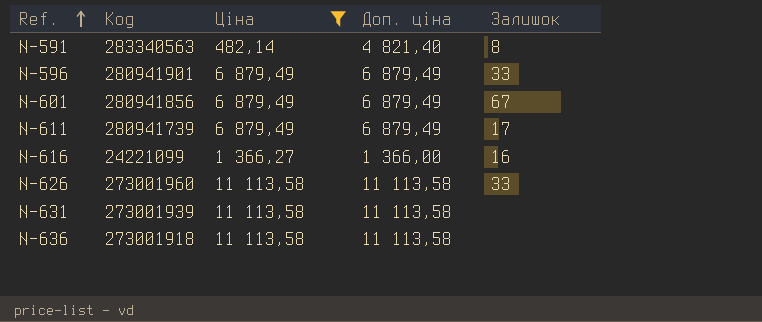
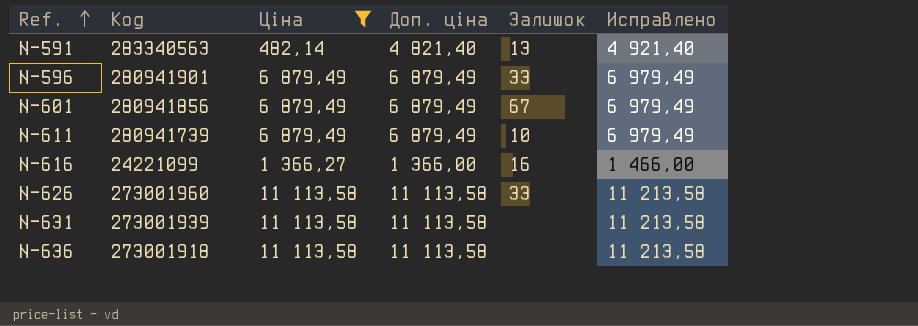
column Исправлено | formula: none -> [Доп. ціна] + 100
N-591 | Залишок: 8 -> 13
N-611 | Залишок: 17 -> 10

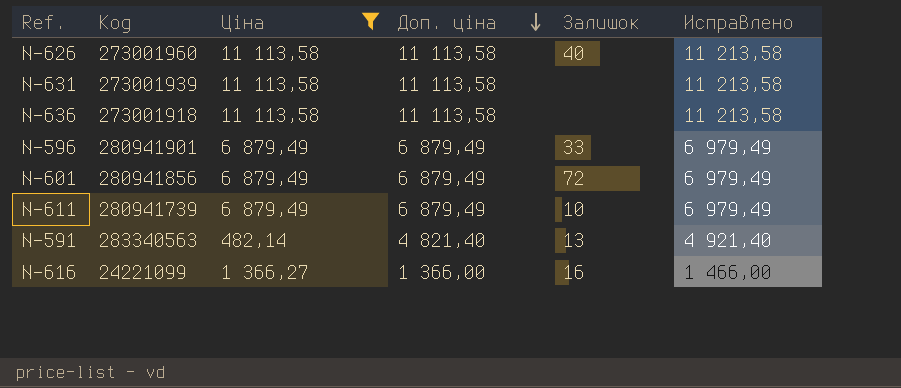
row order: Ref. ascending -> Доп. ціна descending
N-626 | Залишок: 33 -> 40
N-601 | Залишок: 67 -> 72

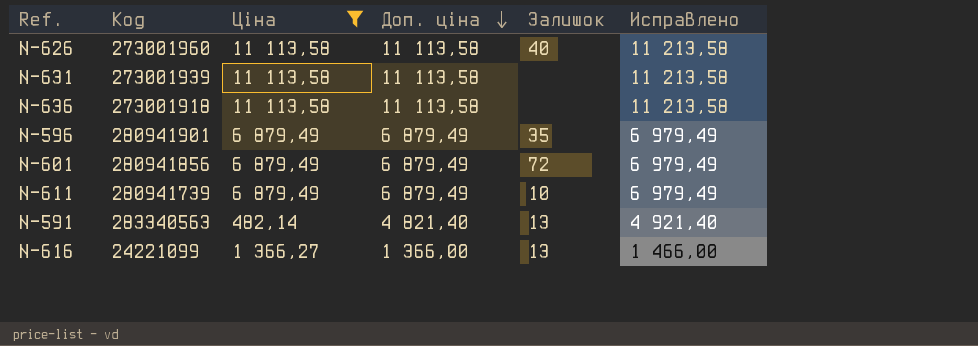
N-596 | Залишок: 33 -> 35
N-616 | Залишок: 16 -> 13

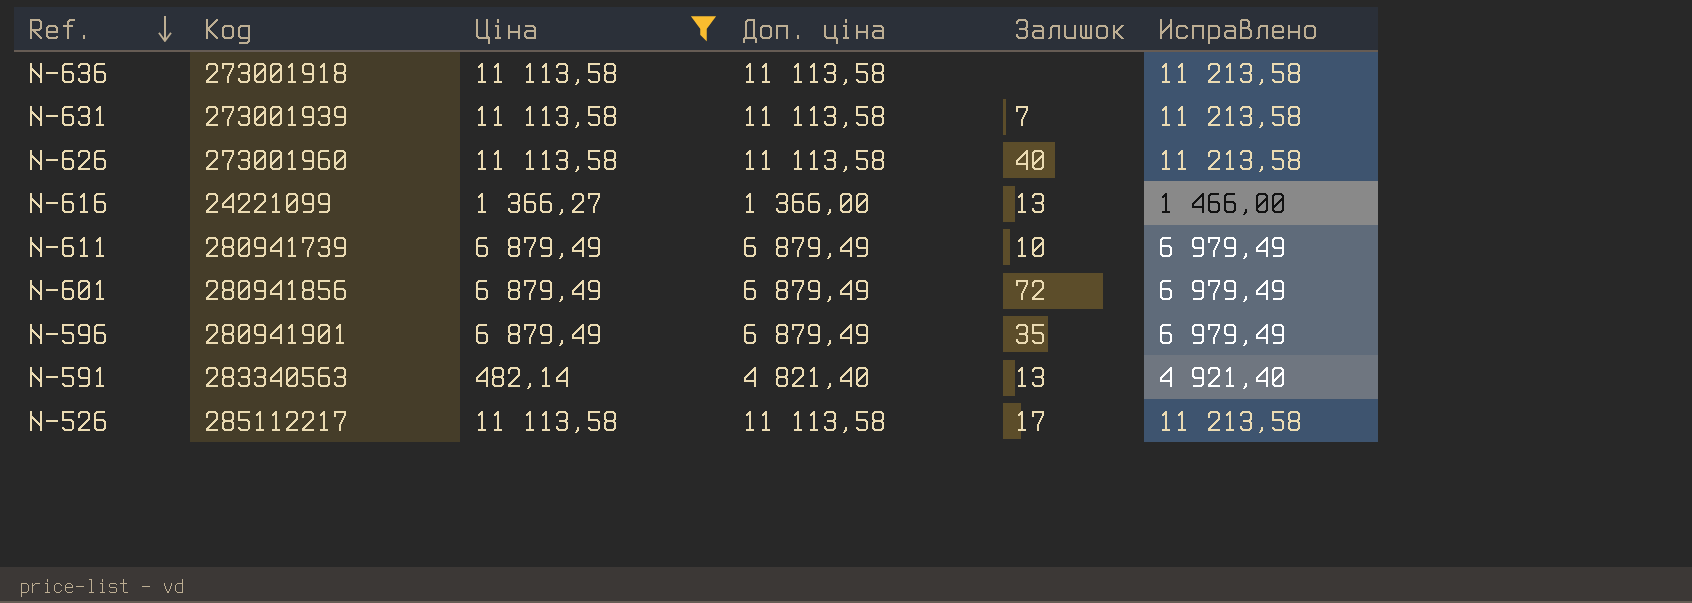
row order: Доп. ціна descending -> Ref. descending
N-631 | Залишок: none -> 7
row N-526: none -> 285112217 | 11 113,58 | 11 113,58 | 17 | 11 213,58

